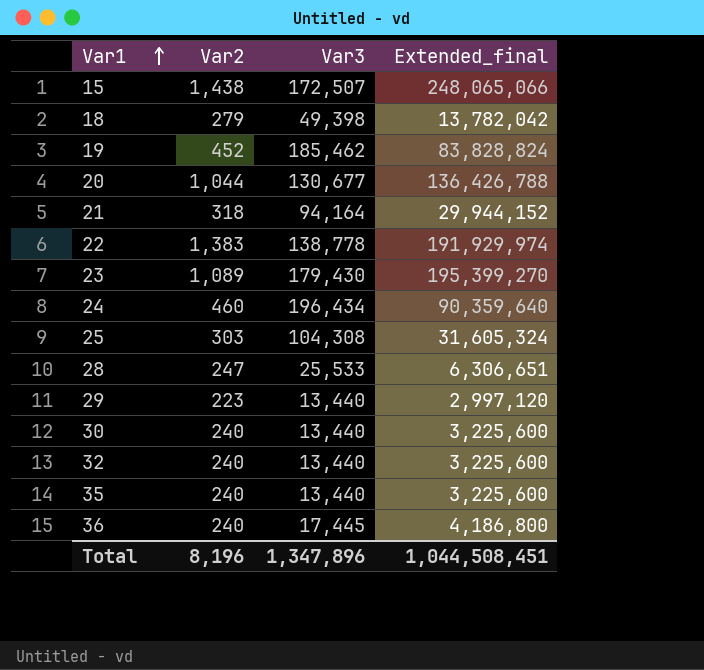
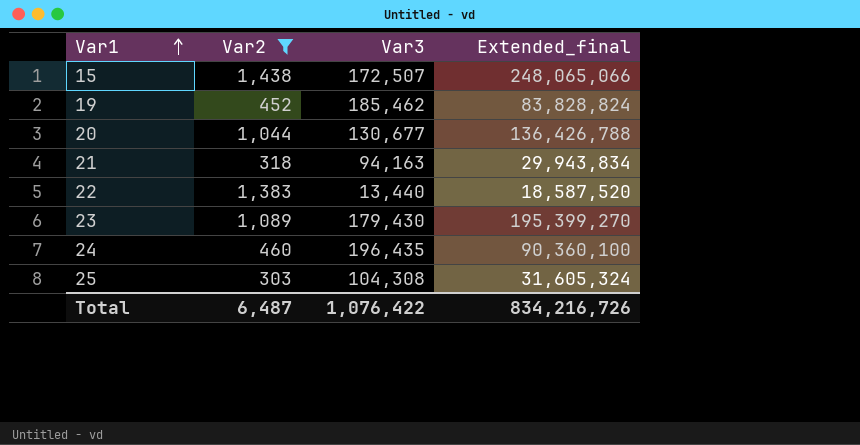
filter: none -> Var2 >= 303
21 | Var3: 94,164 -> 94,163
21 | Extended_final: 29,944,152 -> 29,943,834
22 | Var3: 138,778 -> 13,440
22 | Extended_final: 191,929,974 -> 18,587,520
24 | Var3: 196,434 -> 196,435
24 | Extended_final: 90,359,640 -> 90,360,100
Total | Var2: 8,196 -> 6,487
Total | Var3: 1,347,896 -> 1,076,422
Total | Extended_final: 1,044,508,451 -> 834,216,726

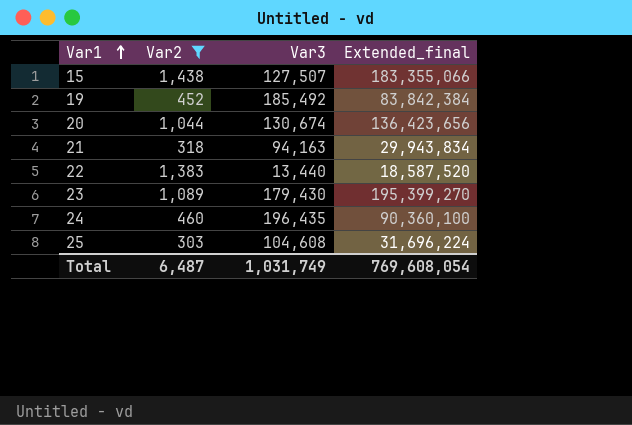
15 | Var3: 172,507 -> 127,507
15 | Extended_final: 248,065,066 -> 183,355,066
19 | Var3: 185,462 -> 185,492
19 | Extended_final: 83,828,824 -> 83,842,384
20 | Var3: 130,677 -> 130,674
20 | Extended_final: 136,426,788 -> 136,423,656
25 | Var3: 104,308 -> 104,608
25 | Extended_final: 31,605,324 -> 31,696,224
Total | Var3: 1,076,422 -> 1,031,749
Total | Extended_final: 834,216,726 -> 769,608,054

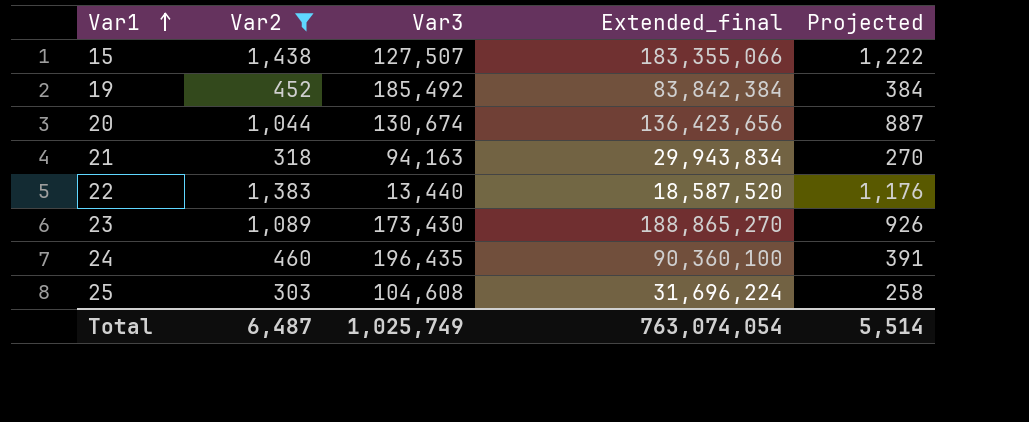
column Projected | formula: none -> [Var2] * 0.85
23 | Var3: 179,430 -> 173,430
23 | Extended_final: 195,399,270 -> 188,865,270
Total | Var3: 1,031,749 -> 1,025,749
Total | Extended_final: 769,608,054 -> 763,074,054

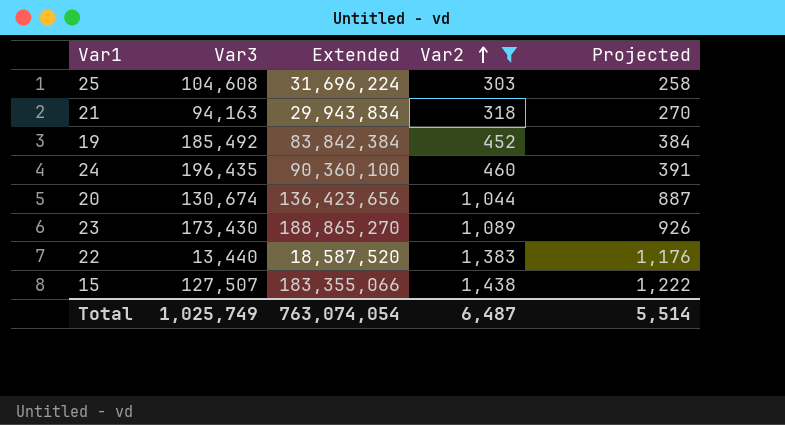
row order: Var1 ascending -> Var2 ascending
column name: Extended_final -> Extended
column Var2 | position: 2 -> 4

